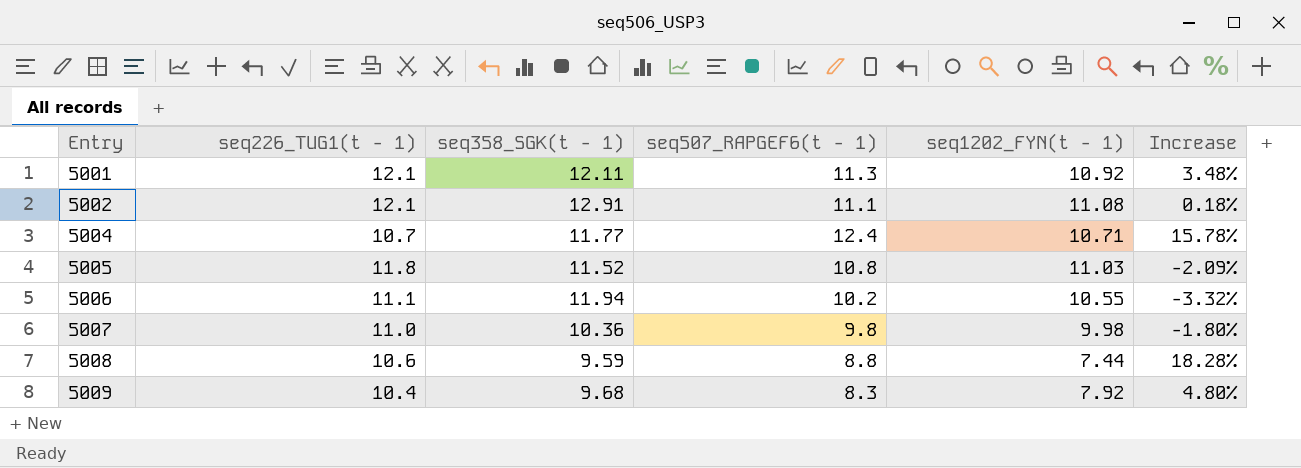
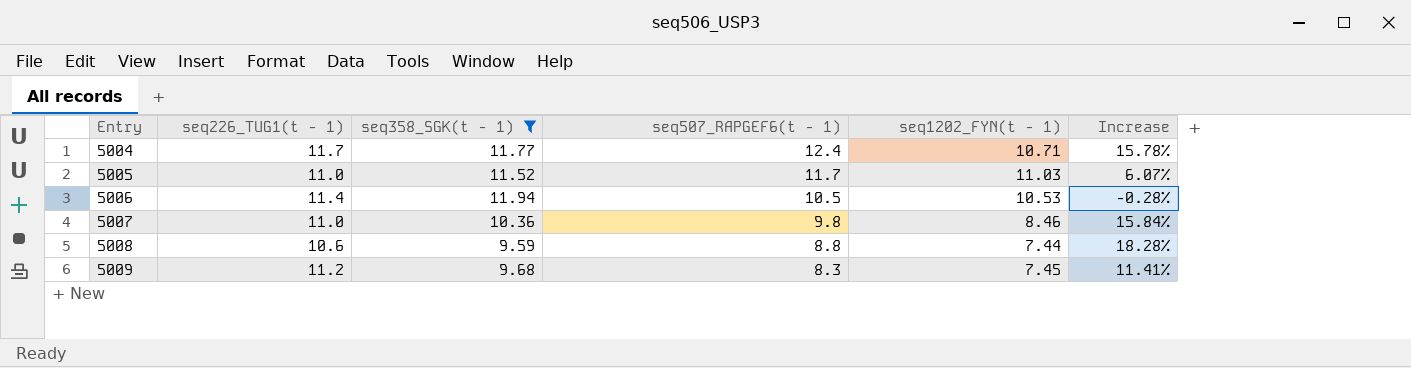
filter: none -> seq358_SGK(t - 1) <= 11.94
5004 | seq226_TUG1(t - 1): 10.7 -> 11.7
5005 | seq226_TUG1(t - 1): 11.8 -> 11.0
5005 | seq507_RAPGEF6(t - 1): 10.8 -> 11.7
5005 | Increase: -2.09% -> 6.07%
5006 | seq226_TUG1(t - 1): 11.1 -> 11.4
5006 | seq507_RAPGEF6(t - 1): 10.2 -> 10.5
5006 | seq1202_FYN(t - 1): 10.55 -> 10.53
5006 | Increase: -3.32% -> -0.28%
5007 | seq1202_FYN(t - 1): 9.98 -> 8.46
5007 | Increase: -1.80% -> 15.84%
5009 | seq226_TUG1(t - 1): 10.4 -> 11.2
5009 | seq1202_FYN(t - 1): 7.92 -> 7.45
5009 | Increase: 4.80% -> 11.41%

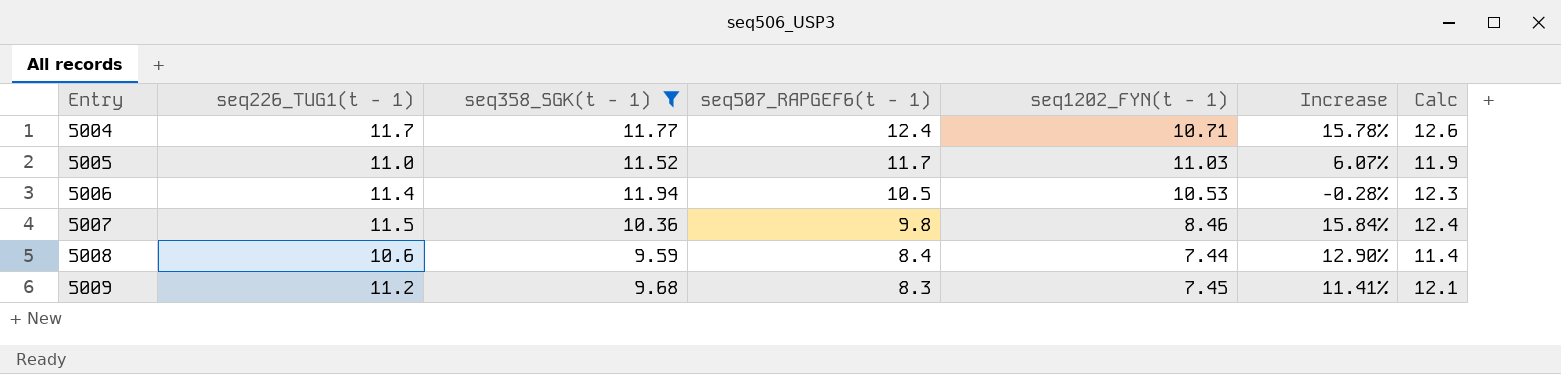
column Calc | formula: none -> [seq226_TUG1(t - 1)] * 1.08
5007 | seq226_TUG1(t - 1): 11.0 -> 11.5
5008 | seq507_RAPGEF6(t - 1): 8.8 -> 8.4
5008 | Increase: 18.28% -> 12.90%

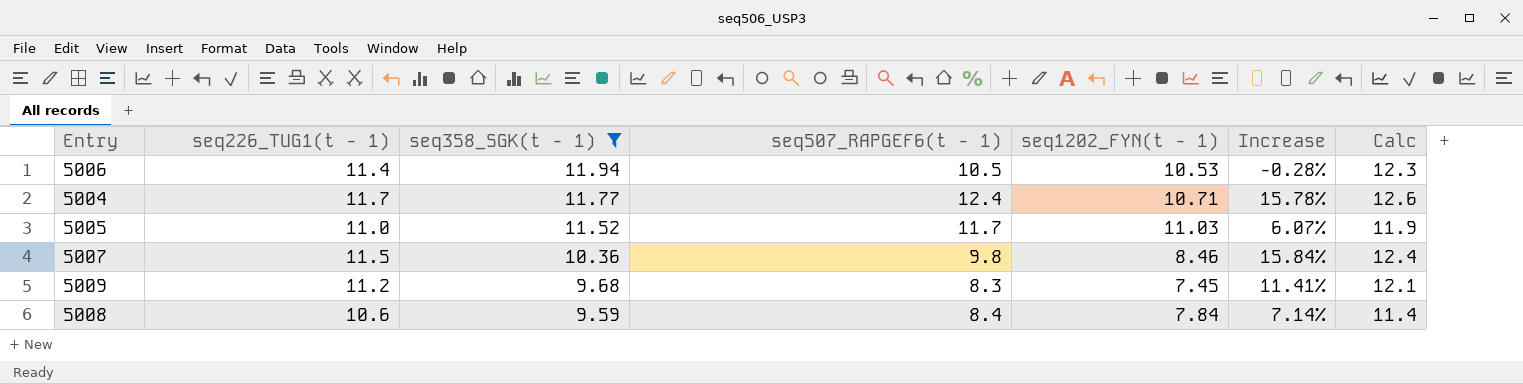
row order: Entry ascending -> seq358_SGK(t - 1) descending
5008 | seq1202_FYN(t - 1): 7.44 -> 7.84
5008 | Increase: 12.90% -> 7.14%

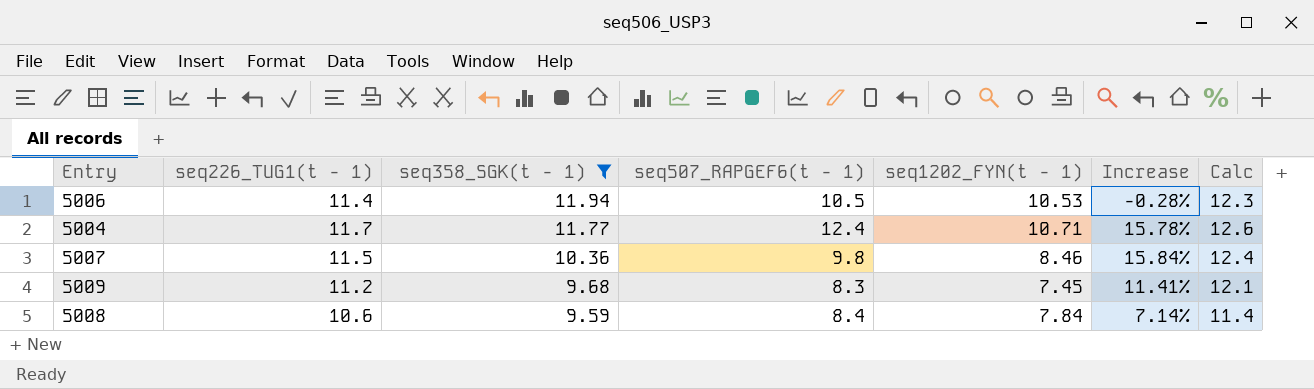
row 5005: 11.0 | 11.52 | 11.7 | 11.03 | 6.07% | 11.9 -> none

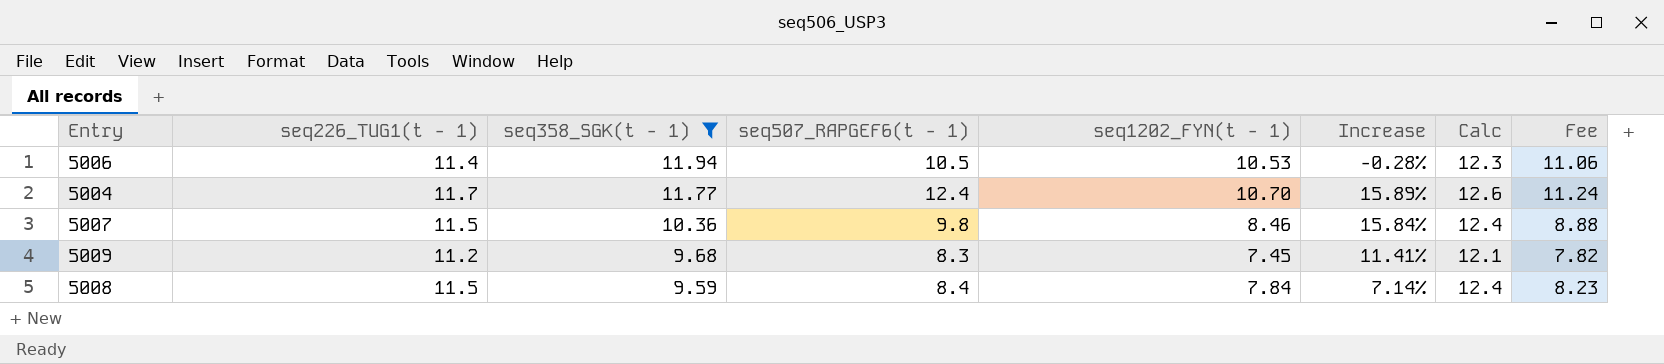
column Fee | formula: none -> [seq1202_FYN(t - 1)] * 1.05
5004 | seq1202_FYN(t - 1): 10.71 -> 10.70
5004 | Increase: 15.78% -> 15.89%
5008 | seq226_TUG1(t - 1): 10.6 -> 11.5
5008 | Calc: 11.4 -> 12.4

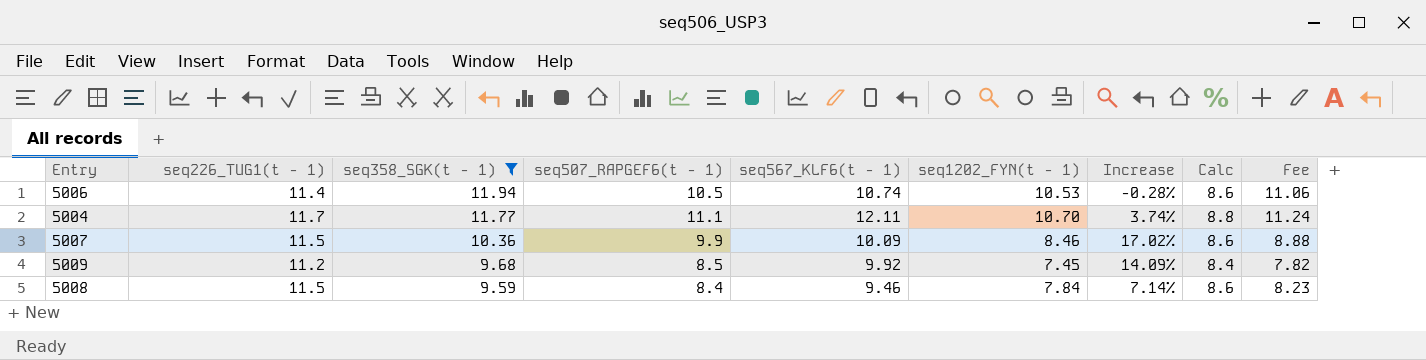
column seq567_KLF6(t - 1) | position: none -> 5
column Calc | formula: [seq226_TUG1(t - 1)] * 1.08 -> [seq226_TUG1(t - 1)] * 0.75
5004 | seq507_RAPGEF6(t - 1): 12.4 -> 11.1
5004 | Increase: 15.89% -> 3.74%
5007 | seq507_RAPGEF6(t - 1): 9.8 -> 9.9
5007 | Increase: 15.84% -> 17.02%
5009 | seq507_RAPGEF6(t - 1): 8.3 -> 8.5
5009 | Increase: 11.41% -> 14.09%

